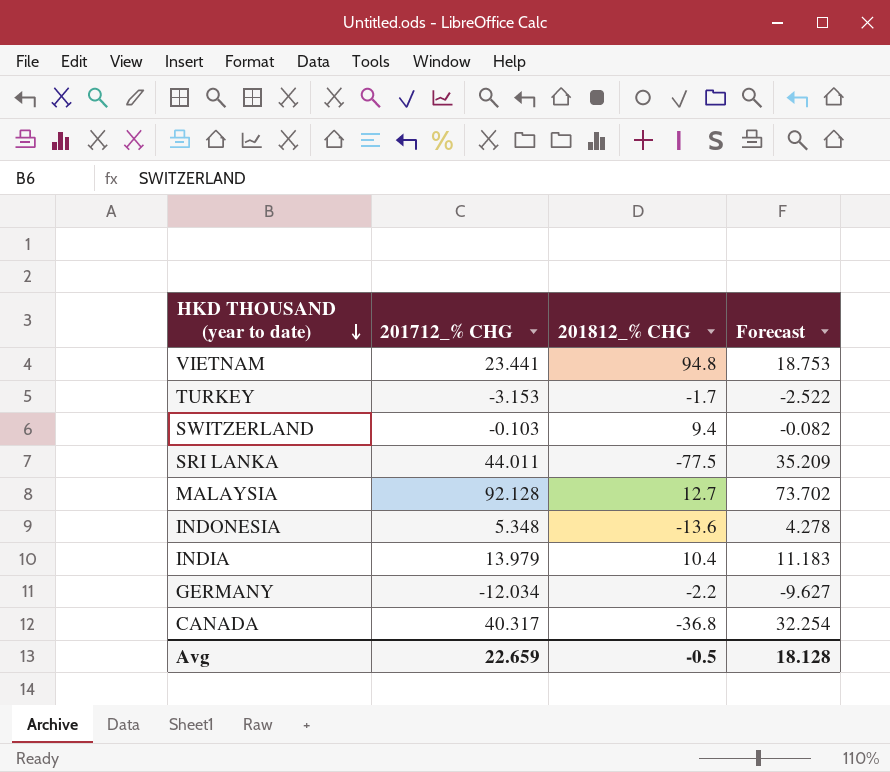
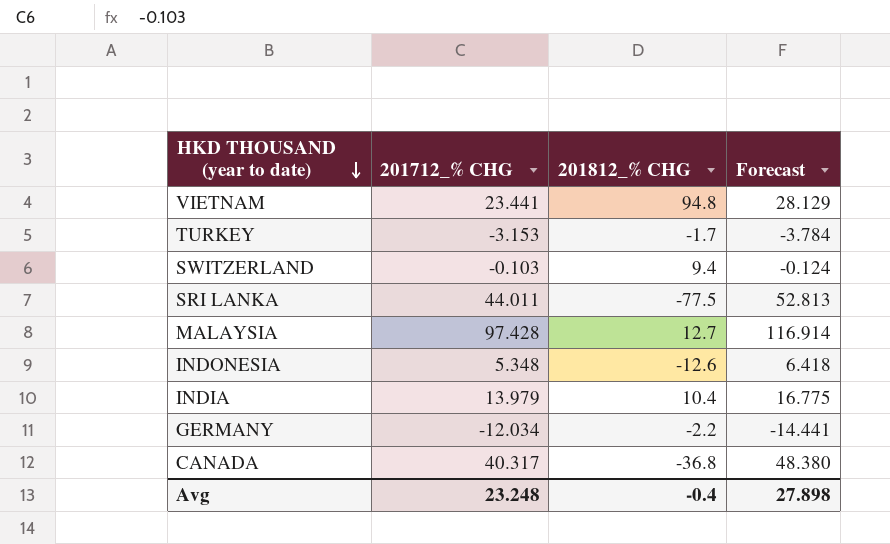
column Forecast | formula: [201712_% CHG] * 0.8 -> [201712_% CHG] * 1.2
MALAYSIA | 201712_% CHG: 92.128 -> 97.428
INDONESIA | 201812_% CHG: -13.6 -> -12.6
Avg | 201712_% CHG: 22.659 -> 23.248
Avg | 201812_% CHG: -0.5 -> -0.4
Avg | Forecast: 18.128 -> 27.898

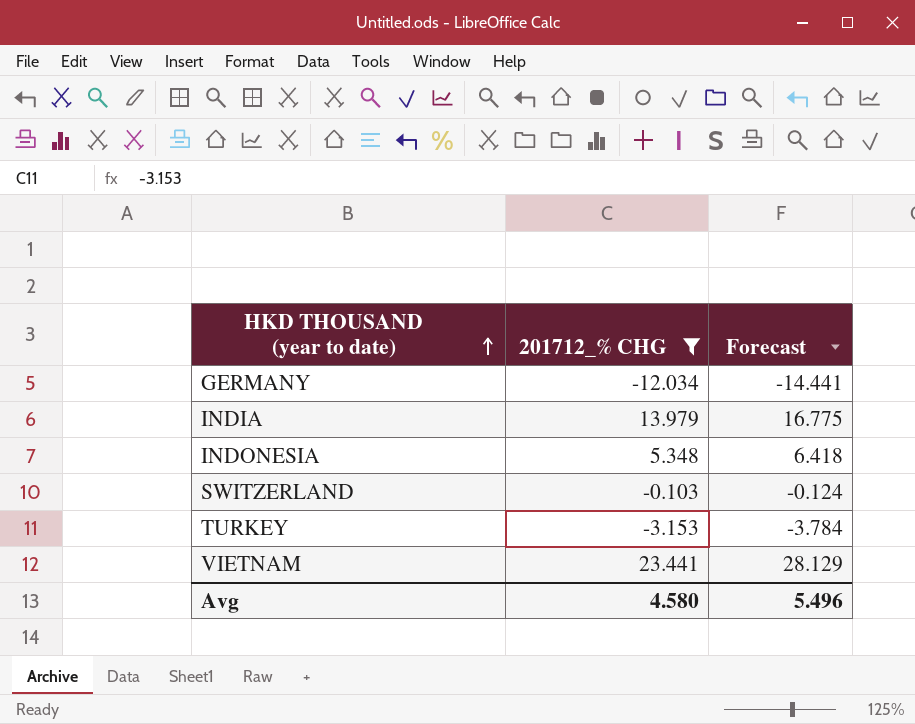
filter: none -> 201712_% CHG <= 23.441
row order: HKD THOUSAND (year to date) descending -> HKD THOUSAND (year to date) ascending
column 201812_% CHG | position: 3 -> none
Avg | 201712_% CHG: 23.248 -> 4.580
Avg | Forecast: 27.898 -> 5.496

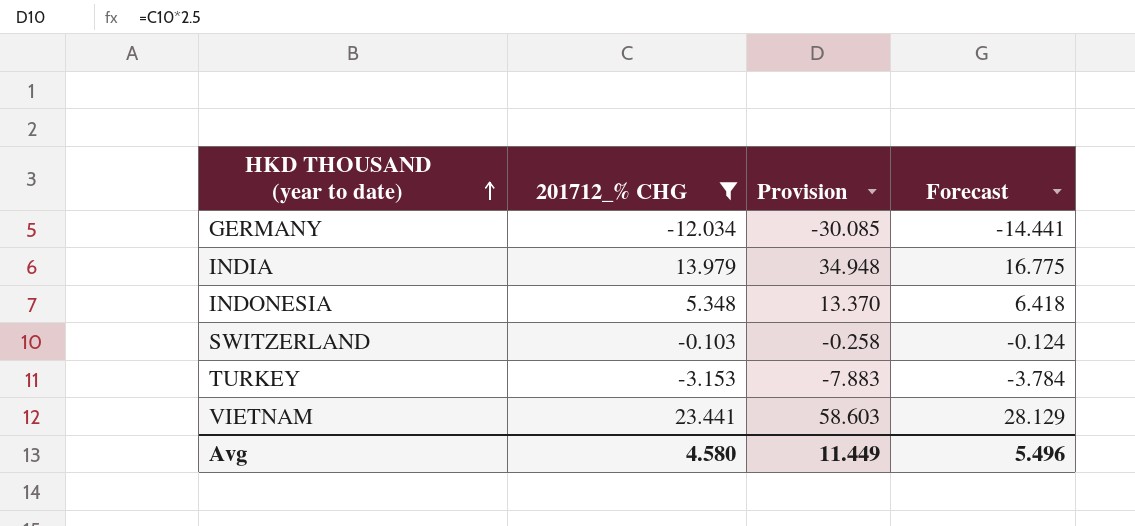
column Provision | formula: none -> [201712_% CHG] * 2.5

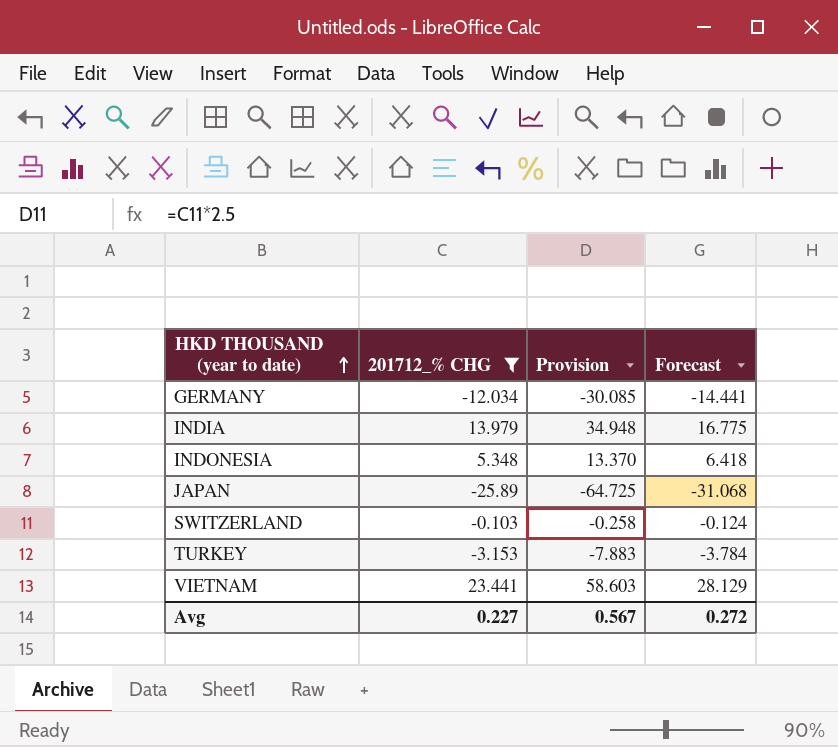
row JAPAN: none -> -25.89 | -64.725 | -31.068
Avg | 201712_% CHG: 4.580 -> 0.227
Avg | Provision: 11.449 -> 0.567
Avg | Forecast: 5.496 -> 0.272

